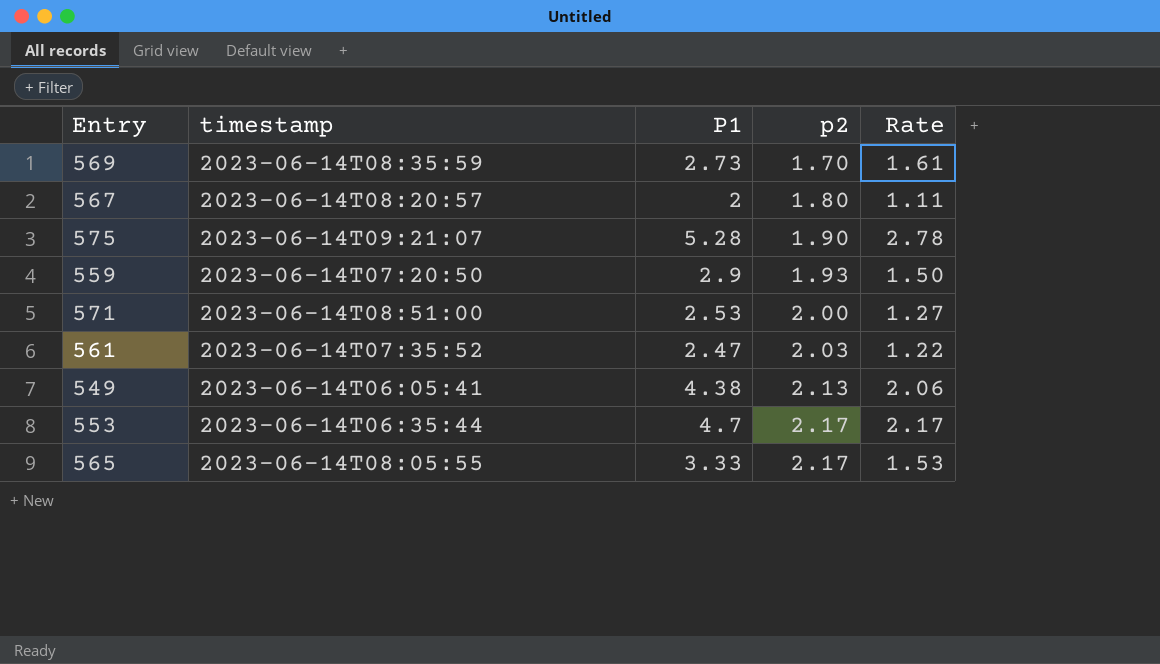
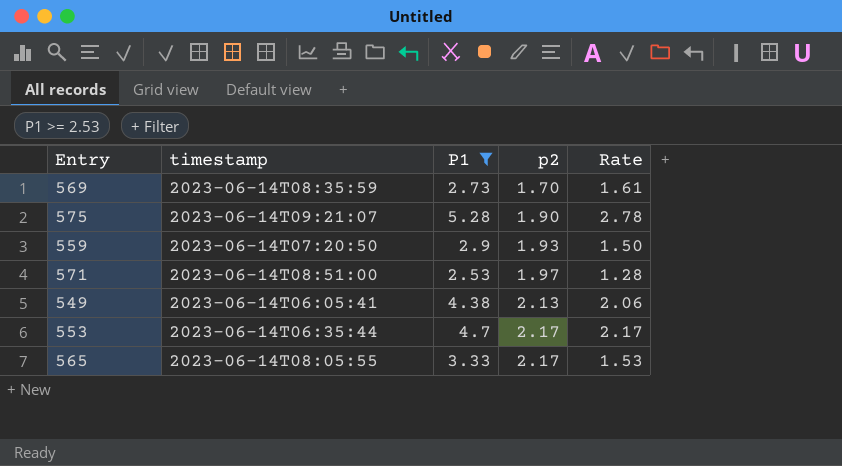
filter: none -> P1 >= 2.53
571 | p2: 2.00 -> 1.97
571 | Rate: 1.27 -> 1.28

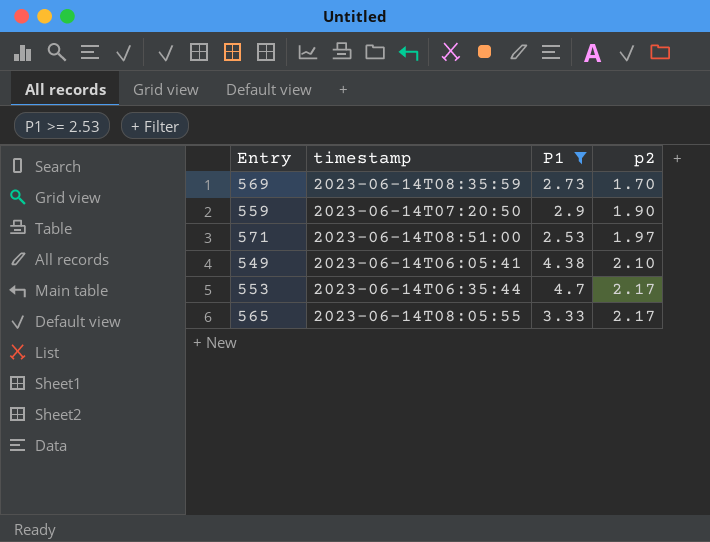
column Rate | formula: [P1] / [p2] -> none
row 575: 2023-06-14T09:21:07 | 5.28 | 1.90 | 2.78 -> none
559 | p2: 1.93 -> 1.90
549 | p2: 2.13 -> 2.10

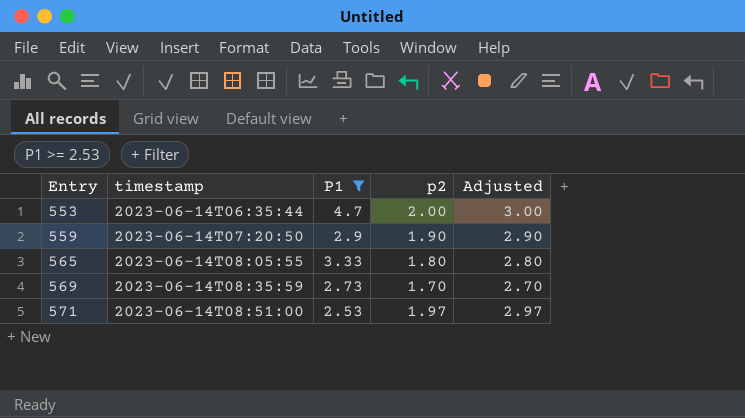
row order: p2 ascending -> Entry ascending
column Adjusted | formula: none -> [p2] + 1
row 549: 2023-06-14T06:05:41 | 4.38 | 2.10 -> none
553 | p2: 2.17 -> 2.00
565 | p2: 2.17 -> 1.80

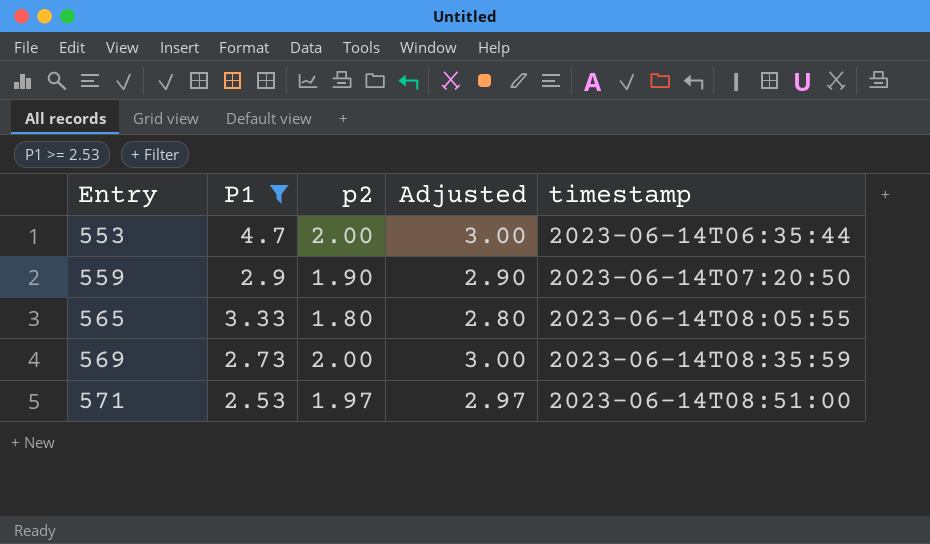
column timestamp | position: 2 -> 5
569 | p2: 1.70 -> 2.00
569 | Adjusted: 2.70 -> 3.00

